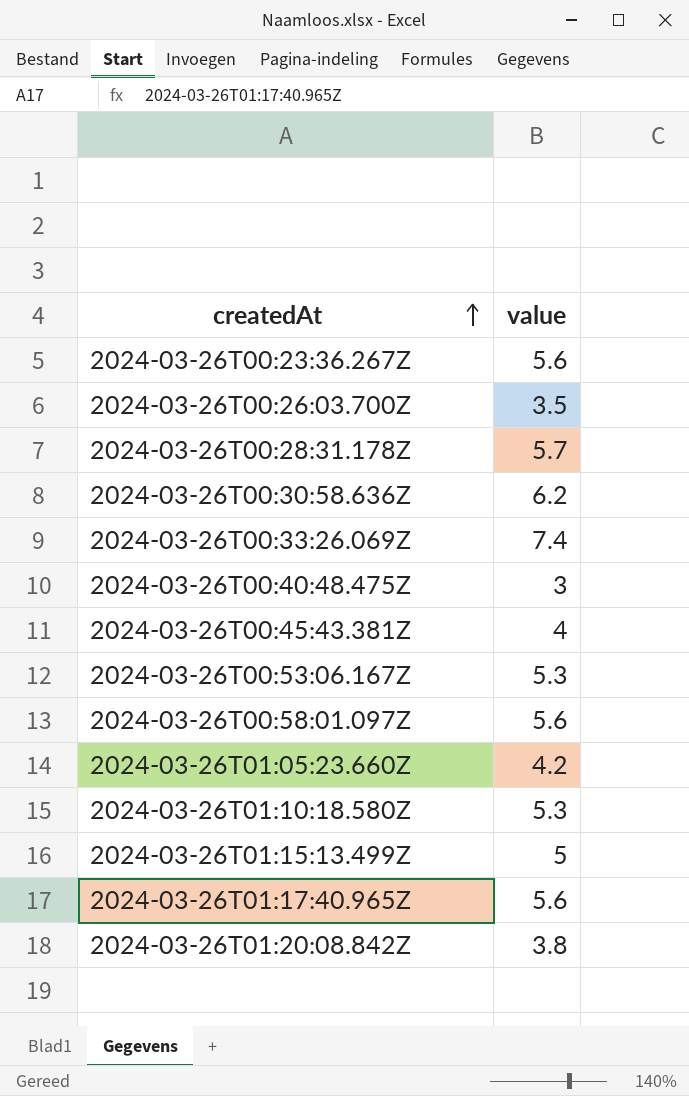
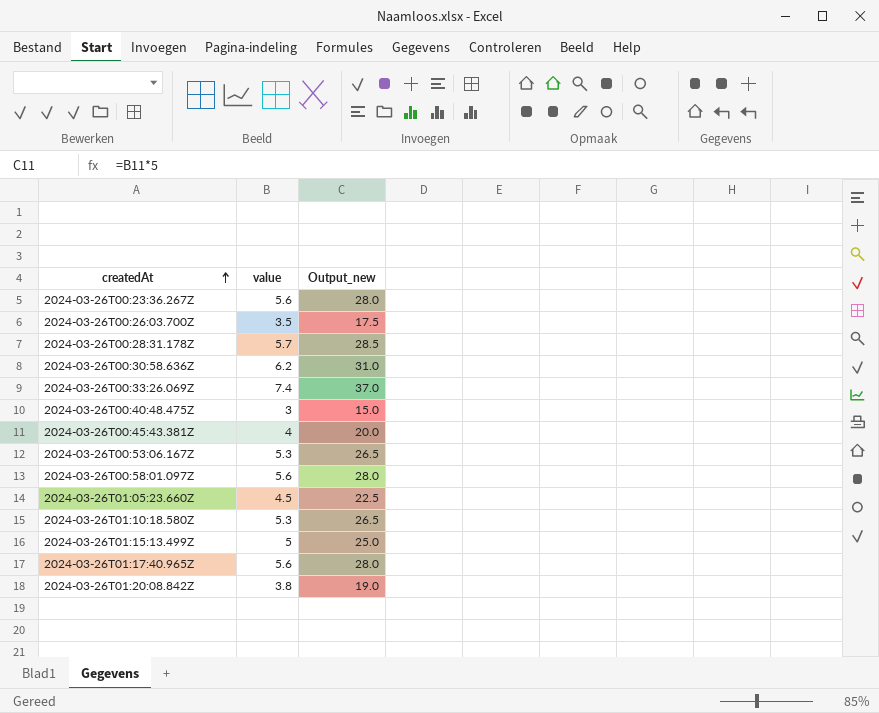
column Output_new | formula: none -> [value] * 5
2024-03-26T01:05:23.660Z | value: 4.2 -> 4.5

